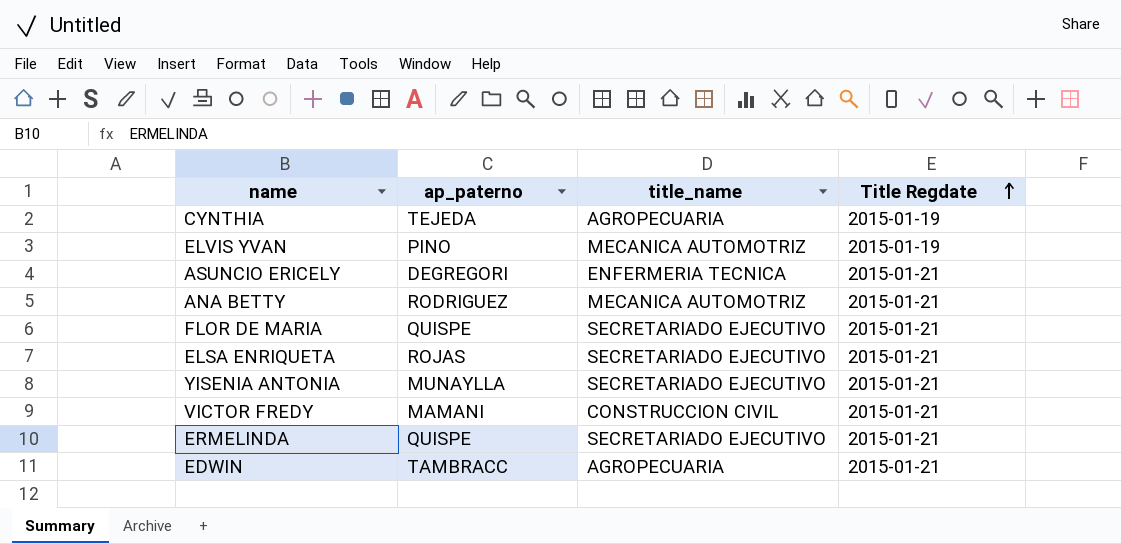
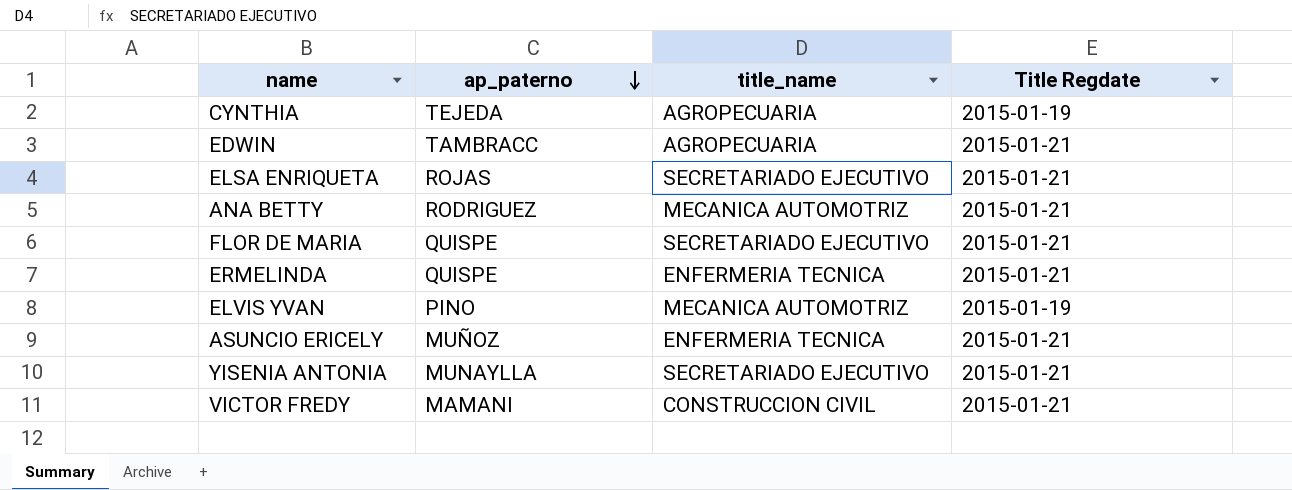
row order: Title Regdate ascending -> ap_paterno descending
ERMELINDA | title_name: SECRETARIADO EJECUTIVO -> ENFERMERIA TECNICA
ASUNCIO ERICELY | ap_paterno: DEGREGORI -> MUÑOZ

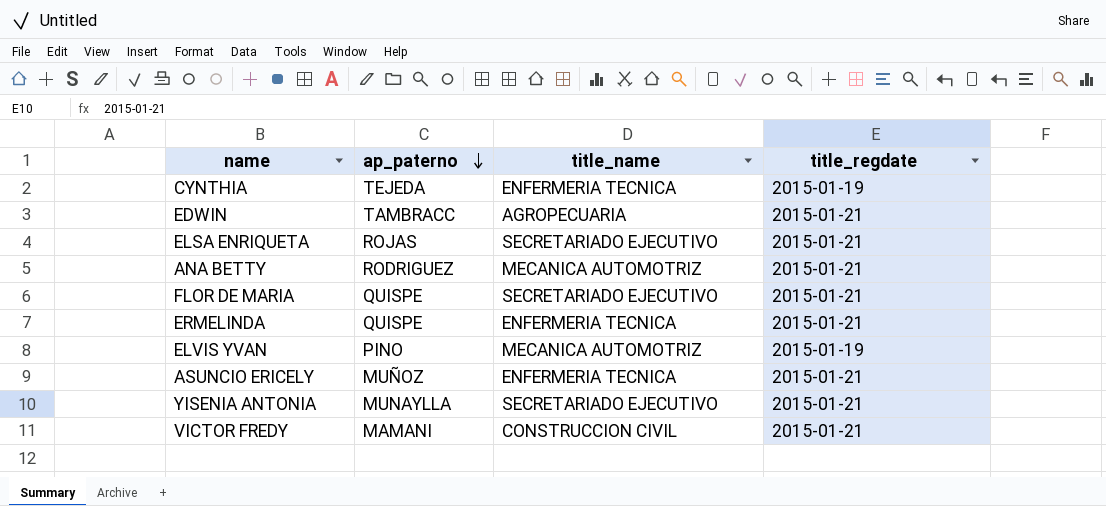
column name: Title Regdate -> title_regdate
CYNTHIA | title_name: AGROPECUARIA -> ENFERMERIA TECNICA

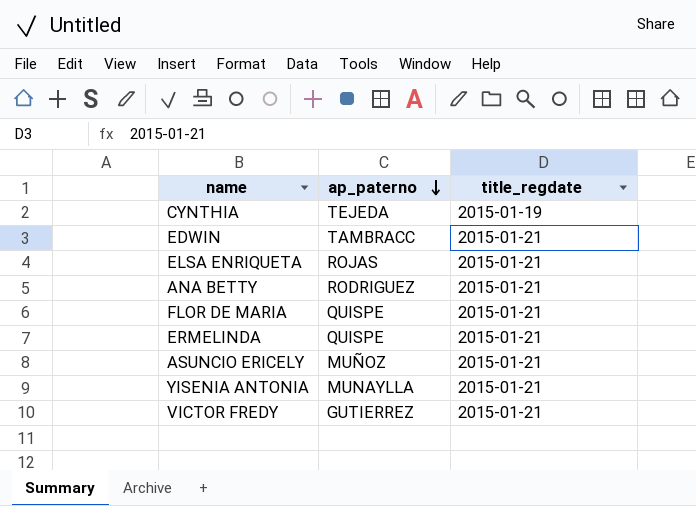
column title_name | position: 3 -> none
row ELVIS YVAN: PINO | MECANICA AUTOMOTRIZ | 2015-01-19 -> none
VICTOR FREDY | ap_paterno: MAMANI -> GUTIERREZ

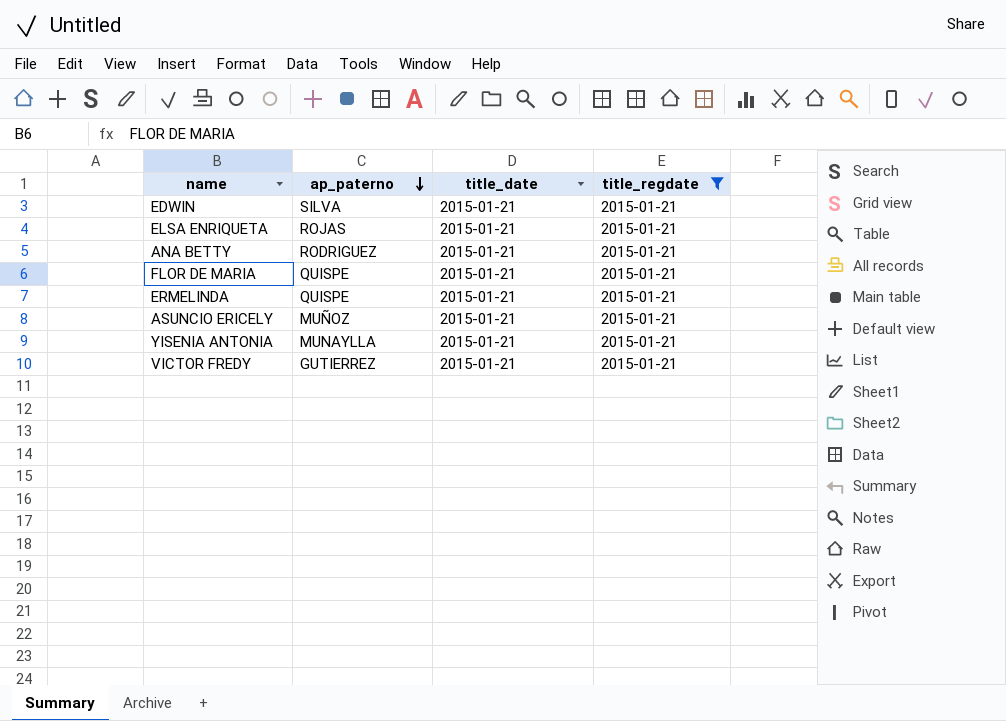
filter: none -> title_regdate = 2015-01-21
column title_date | position: none -> 3
EDWIN | ap_paterno: TAMBRACC -> SILVA

